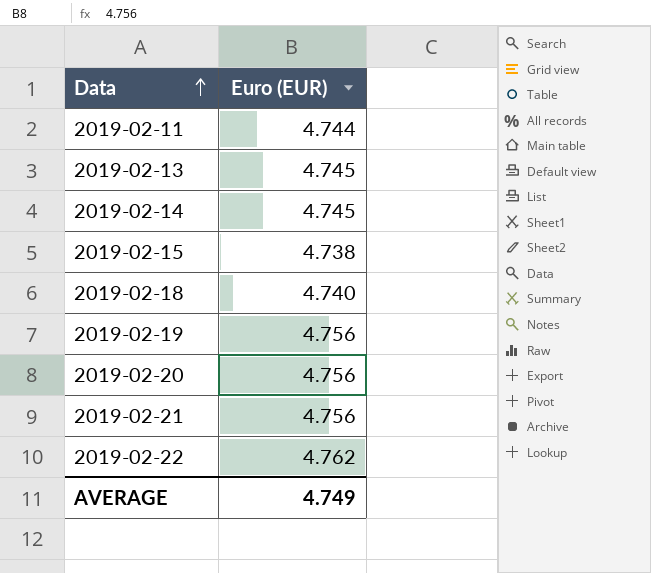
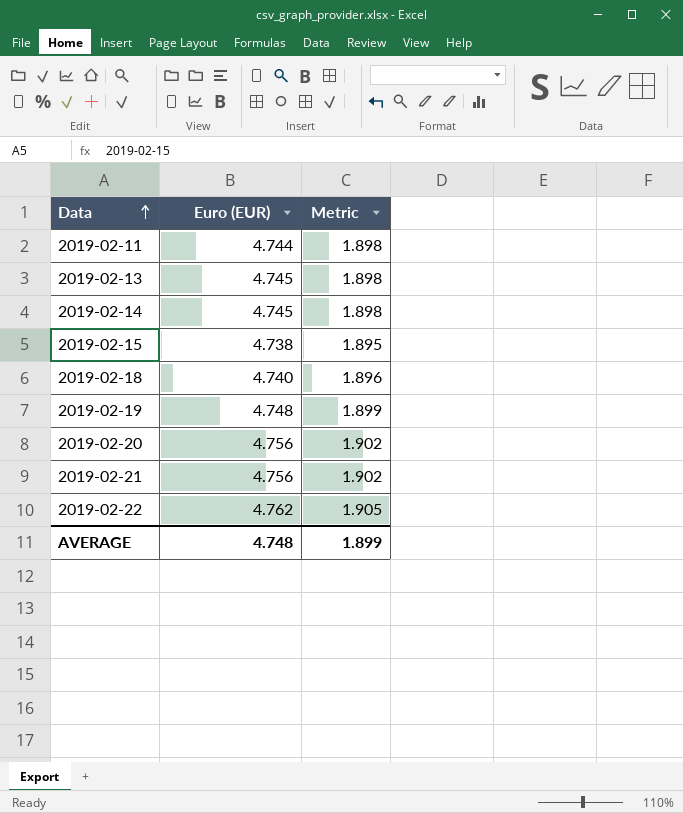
column Metric | formula: none -> [Euro (EUR)] * 0.4
2019-02-19 | Euro (EUR): 4.756 -> 4.748
AVERAGE | Euro (EUR): 4.749 -> 4.748

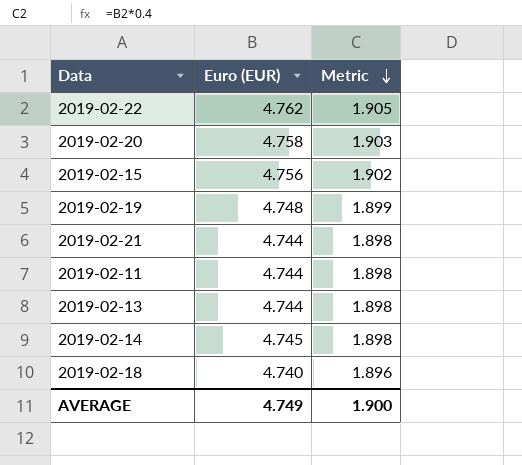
row order: Data ascending -> Metric descending
2019-02-20 | Euro (EUR): 4.756 -> 4.758
2019-02-20 | Metric: 1.902 -> 1.903
2019-02-15 | Euro (EUR): 4.738 -> 4.756
2019-02-15 | Metric: 1.895 -> 1.902
2019-02-21 | Euro (EUR): 4.756 -> 4.744
2019-02-21 | Metric: 1.902 -> 1.898
2019-02-13 | Euro (EUR): 4.745 -> 4.744
AVERAGE | Euro (EUR): 4.748 -> 4.749
AVERAGE | Metric: 1.899 -> 1.900

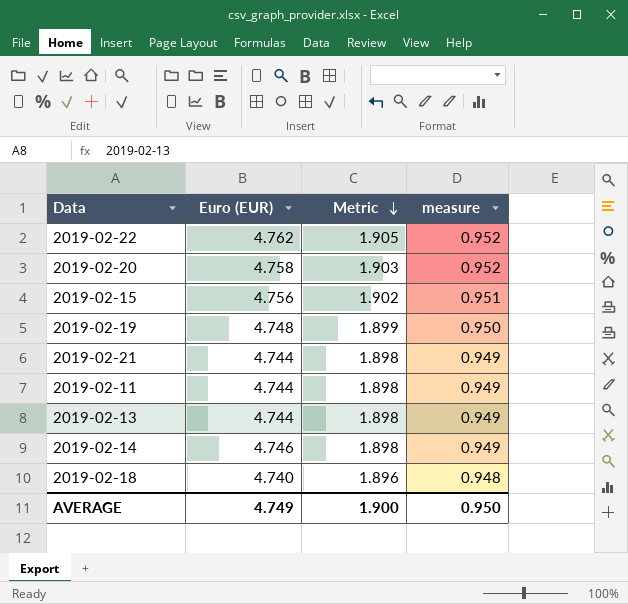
column measure | formula: none -> [Euro (EUR)] * 0.2
2019-02-14 | Euro (EUR): 4.745 -> 4.746

